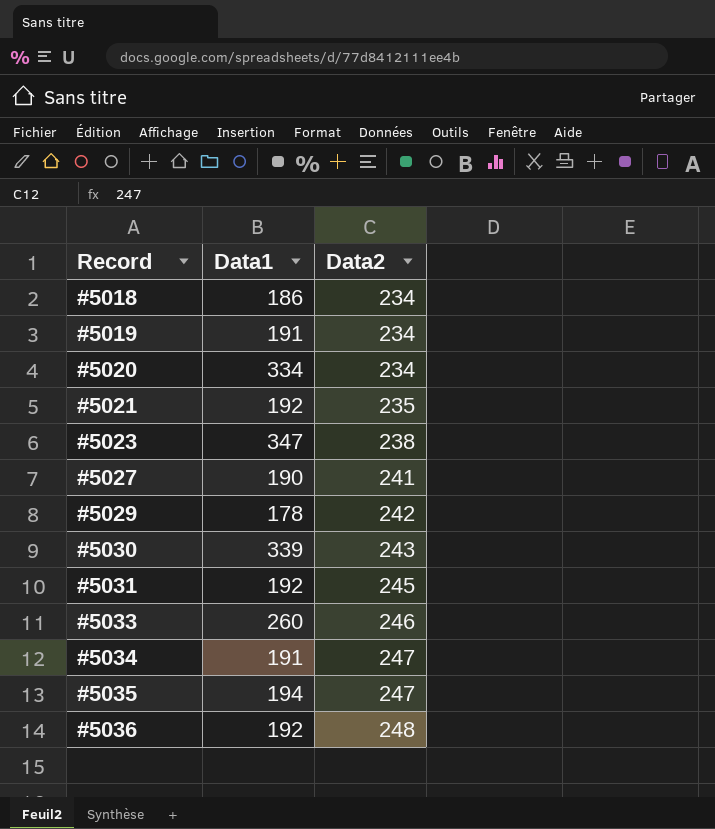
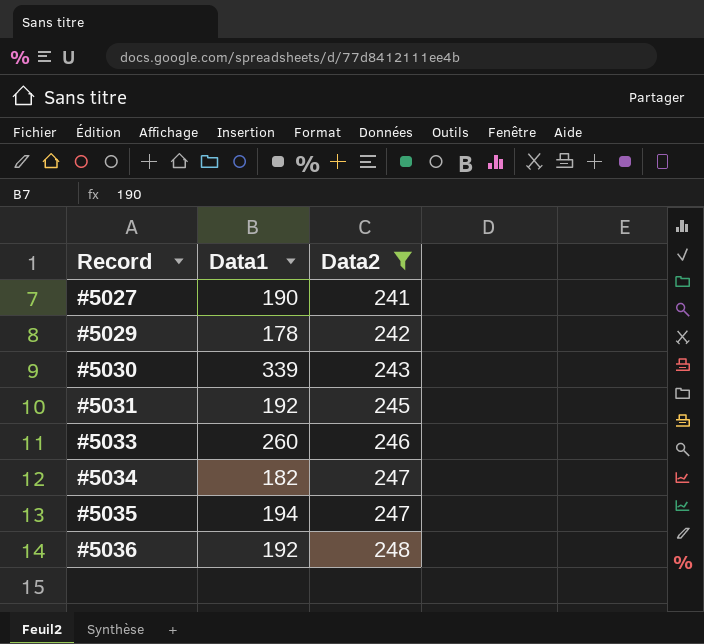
filter: none -> Data2 >= 241
#5034 | Data1: 191 -> 182

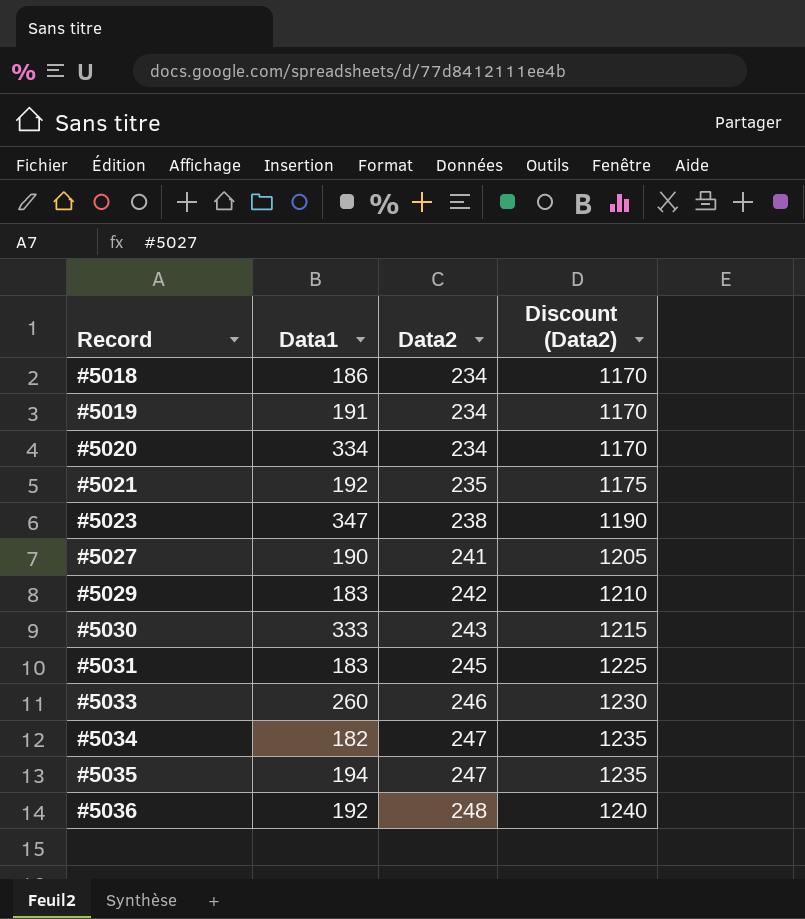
filter: Data2 >= 241 -> none
column Discount (Data2) | formula: none -> [Data2] * 5
#5029 | Data1: 178 -> 183
#5030 | Data1: 339 -> 333
#5031 | Data1: 192 -> 183

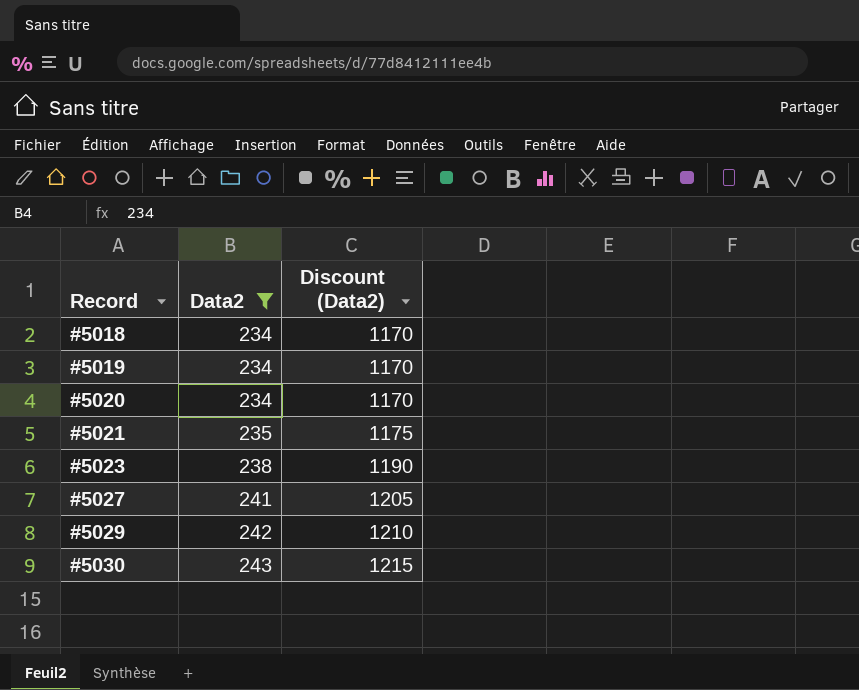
filter: none -> Data2 <= 243
column Data1 | position: 2 -> none

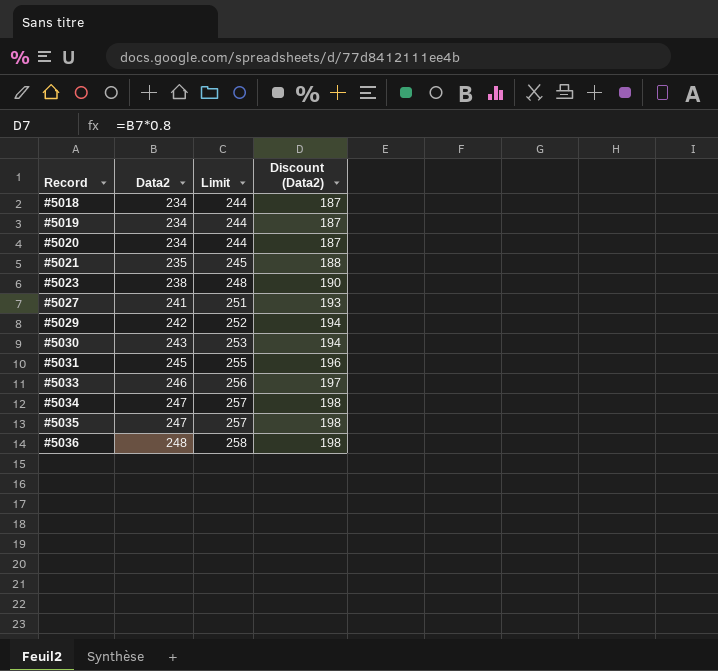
filter: Data2 <= 243 -> none
column Limit | formula: none -> [Data2] + 10
column Discount (Data2) | formula: [Data2] * 5 -> [Data2] * 0.8

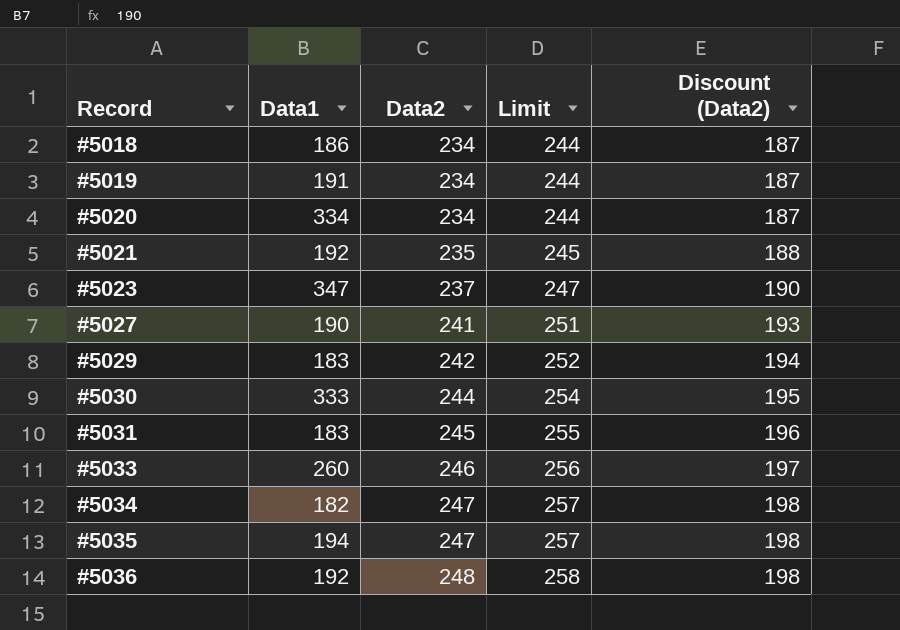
column Data1 | position: none -> 2
#5023 | Data2: 238 -> 237
#5023 | Limit: 248 -> 247
#5030 | Data2: 243 -> 244
#5030 | Limit: 253 -> 254
#5030 | Discount (Data2): 194 -> 195

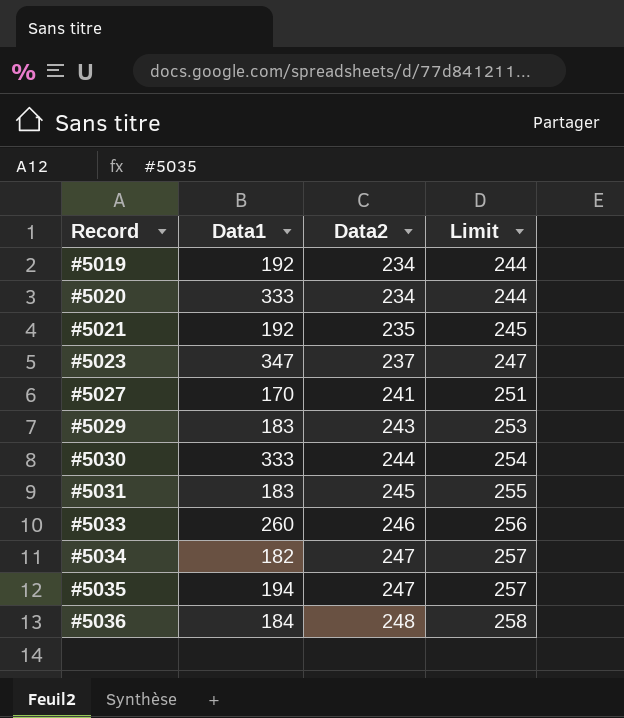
column Discount (Data2) | formula: [Data2] * 0.8 -> none
row #5018: 186 | 234 | 244 | 187 -> none
#5019 | Data1: 191 -> 192
#5020 | Data1: 334 -> 333
#5027 | Data1: 190 -> 170
#5029 | Data2: 242 -> 243
#5029 | Limit: 252 -> 253
#5036 | Data1: 192 -> 184

